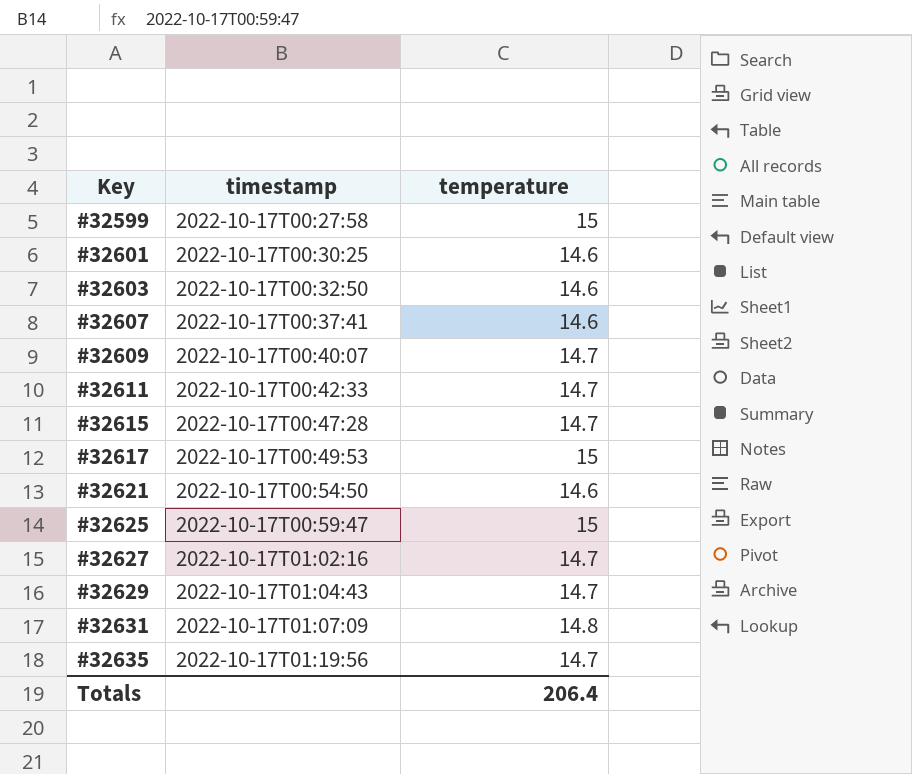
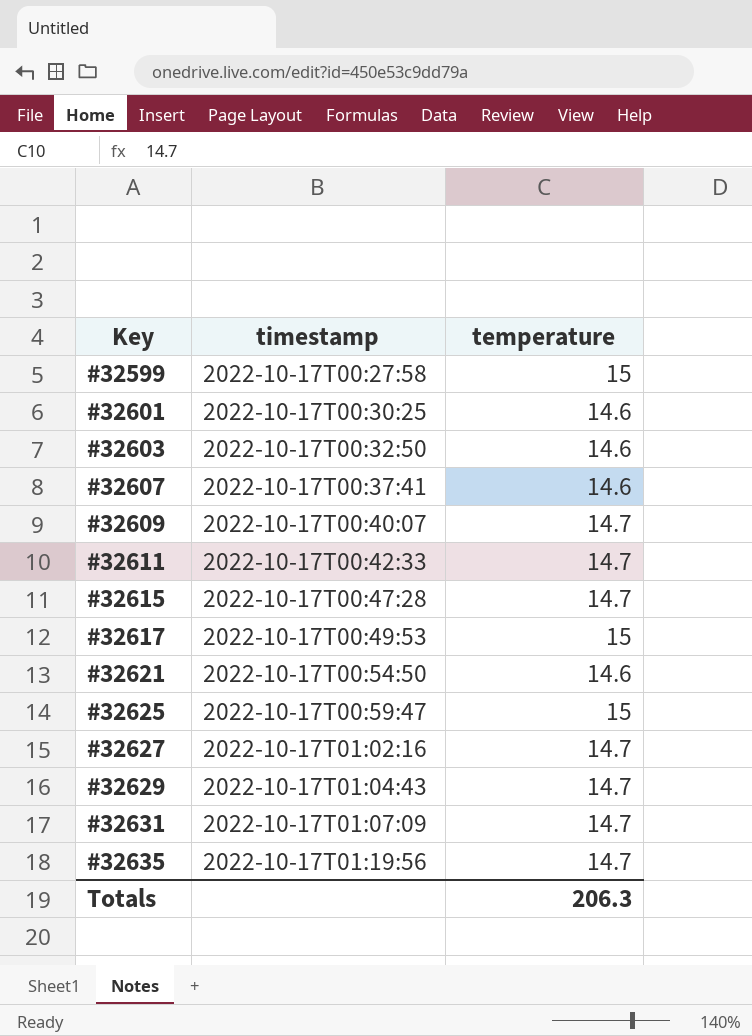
#32631 | temperature: 14.8 -> 14.7
Totals | temperature: 206.4 -> 206.3

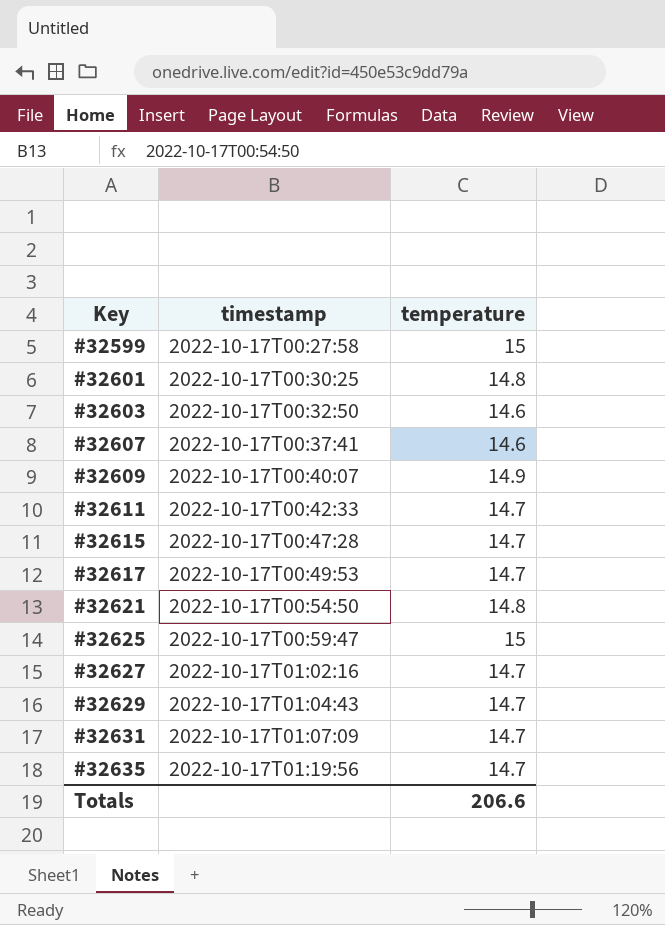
#32601 | temperature: 14.6 -> 14.8
#32609 | temperature: 14.7 -> 14.9
#32617 | temperature: 15 -> 14.7
#32621 | temperature: 14.6 -> 14.8
Totals | temperature: 206.3 -> 206.6

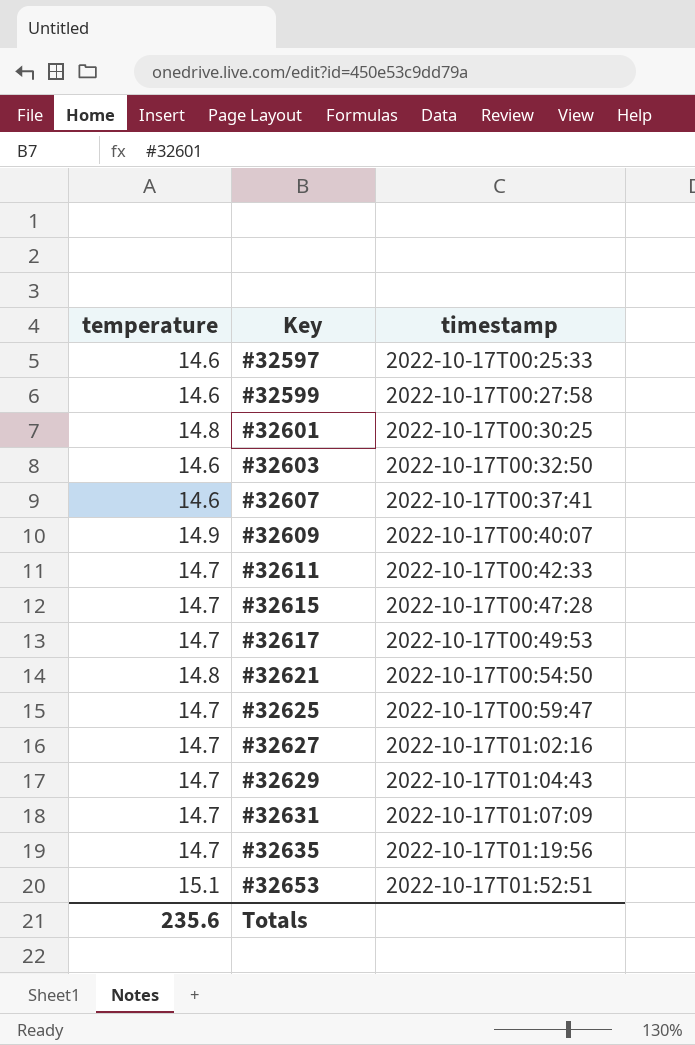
column temperature | position: 3 -> 1
row #32597: none -> 14.6 | 2022-10-17T00:25:33
#32599 | temperature: 15 -> 14.6
#32625 | temperature: 15 -> 14.7
row #32653: none -> 15.1 | 2022-10-17T01:52:51
Totals | temperature: 206.6 -> 235.6

